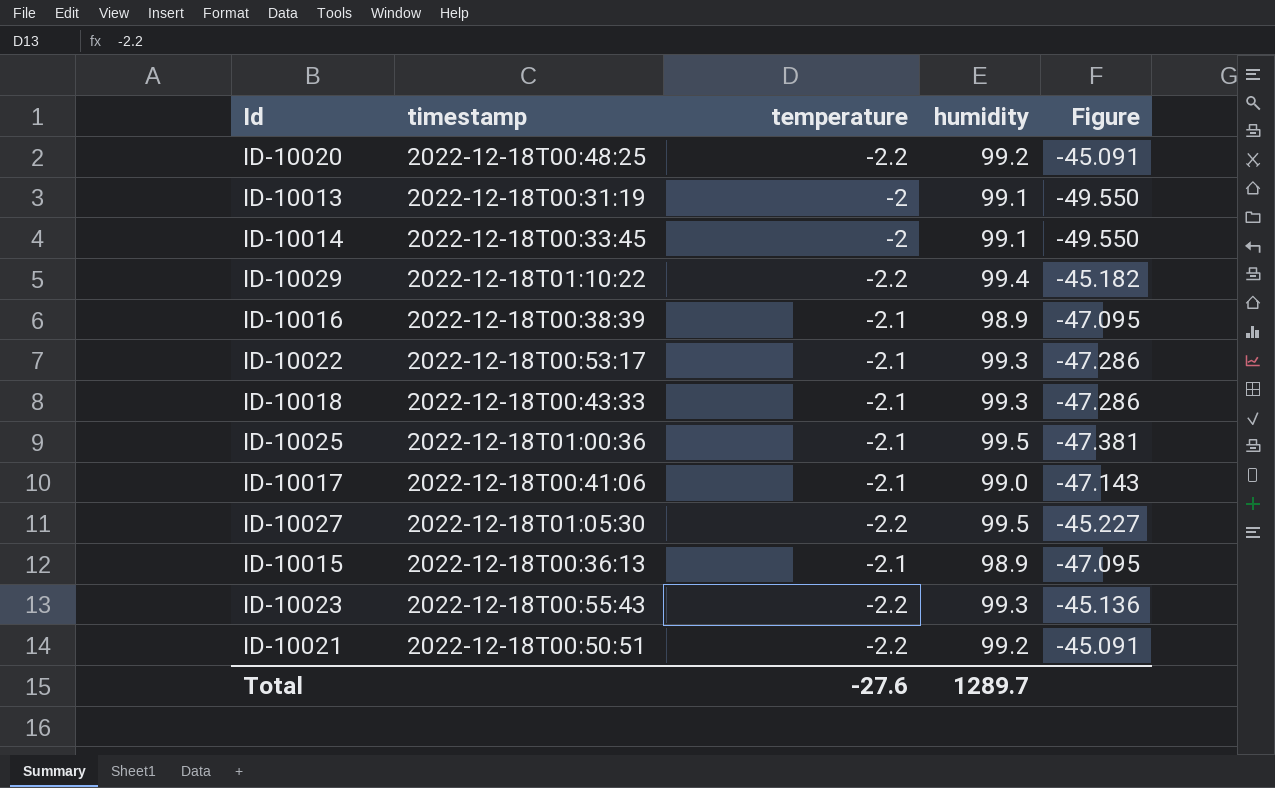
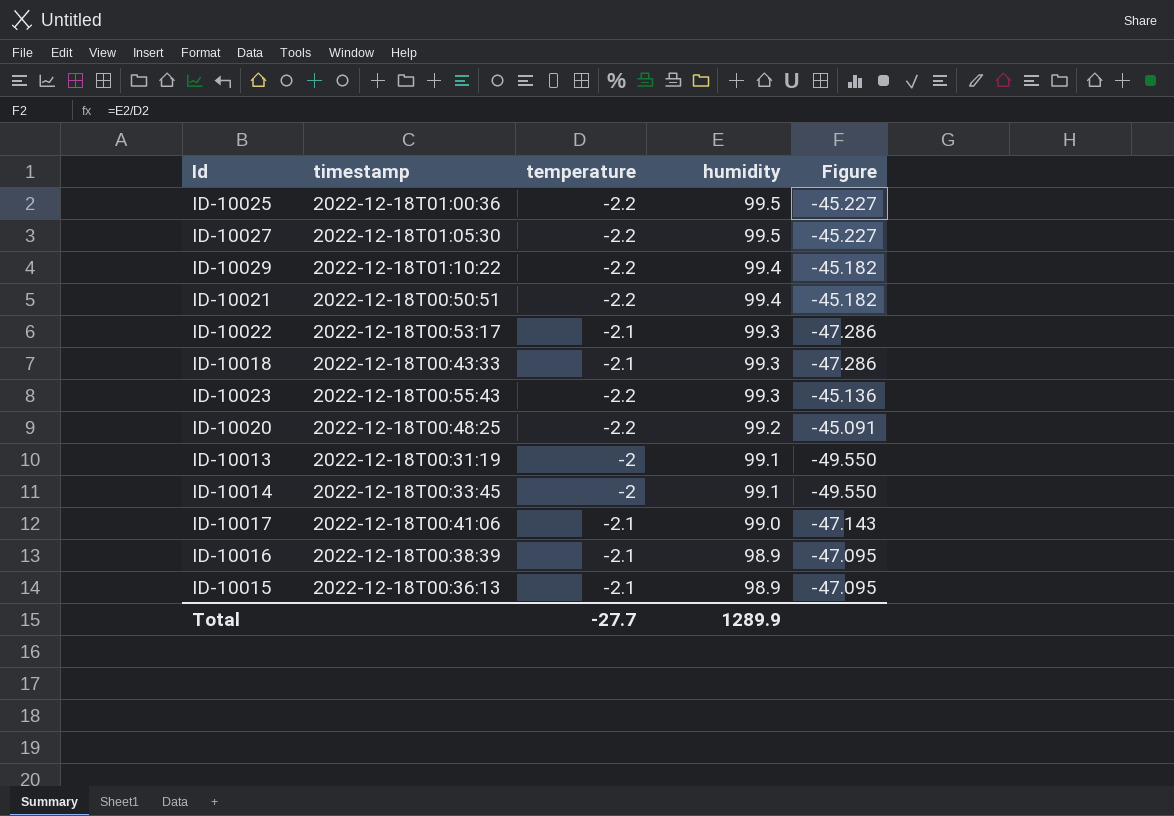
row order: none -> humidity descending
ID-10025 | temperature: -2.1 -> -2.2
ID-10025 | Figure: -47.381 -> -45.227
ID-10021 | humidity: 99.2 -> 99.4
ID-10021 | Figure: -45.091 -> -45.182
Total | temperature: -27.6 -> -27.7
Total | humidity: 1289.7 -> 1289.9

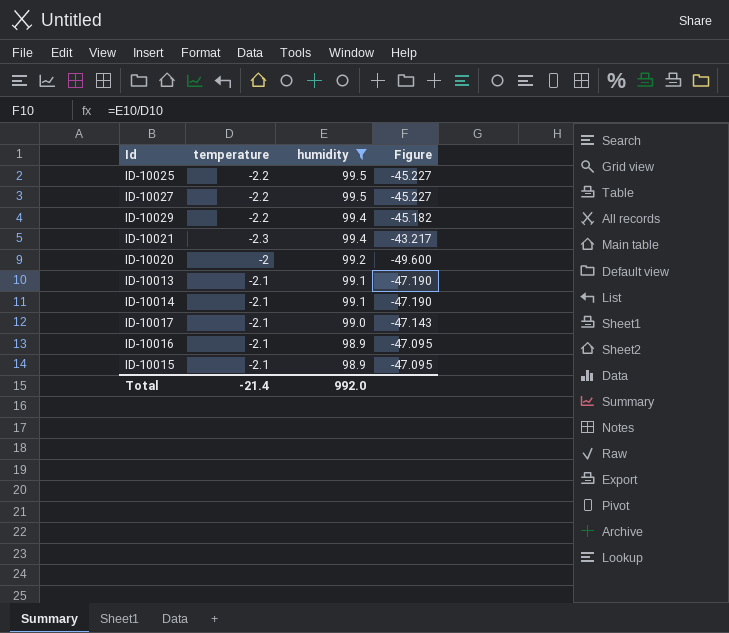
filter: none -> humidity != 99.3
column timestamp | position: 2 -> none
ID-10021 | temperature: -2.2 -> -2.3
ID-10021 | Figure: -45.182 -> -43.217
ID-10020 | temperature: -2.2 -> -2
ID-10020 | Figure: -45.091 -> -49.600
ID-10013 | temperature: -2 -> -2.1
ID-10013 | Figure: -49.550 -> -47.190
ID-10014 | temperature: -2 -> -2.1
ID-10014 | Figure: -49.550 -> -47.190
Total | temperature: -27.7 -> -21.4
Total | humidity: 1289.9 -> 992.0

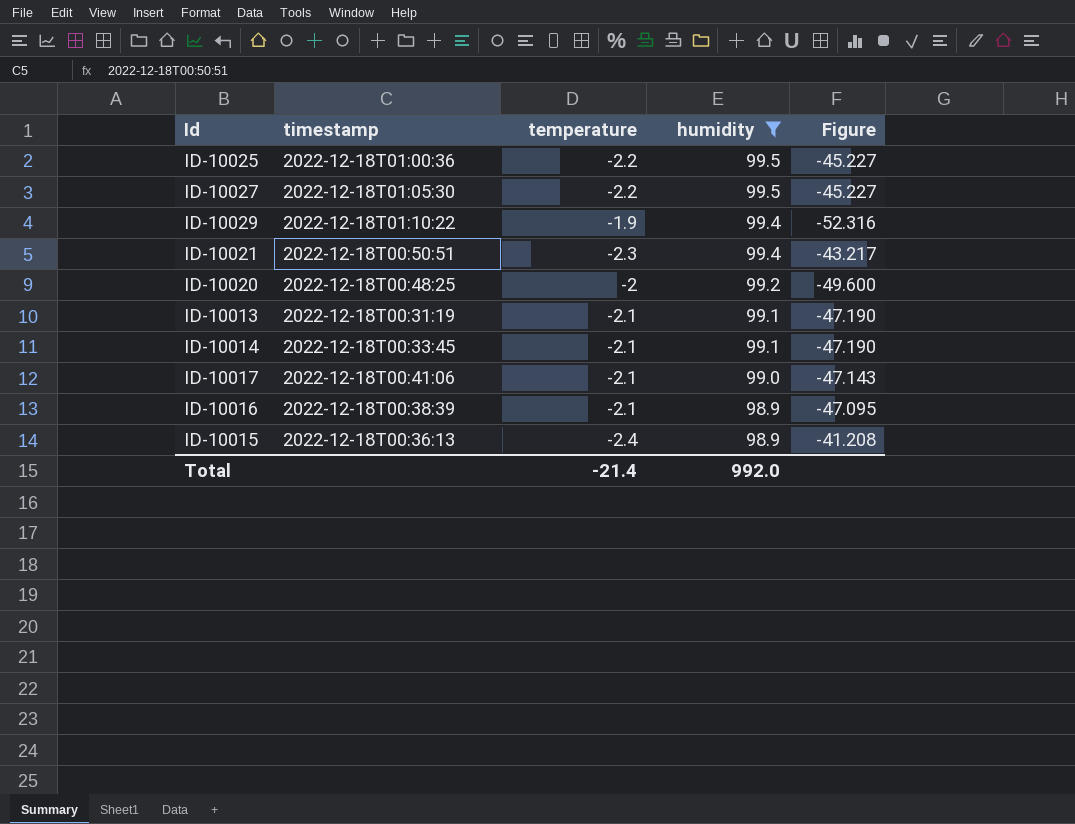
column timestamp | position: none -> 2
ID-10029 | temperature: -2.2 -> -1.9
ID-10029 | Figure: -45.182 -> -52.316
ID-10015 | temperature: -2.1 -> -2.4
ID-10015 | Figure: -47.095 -> -41.208

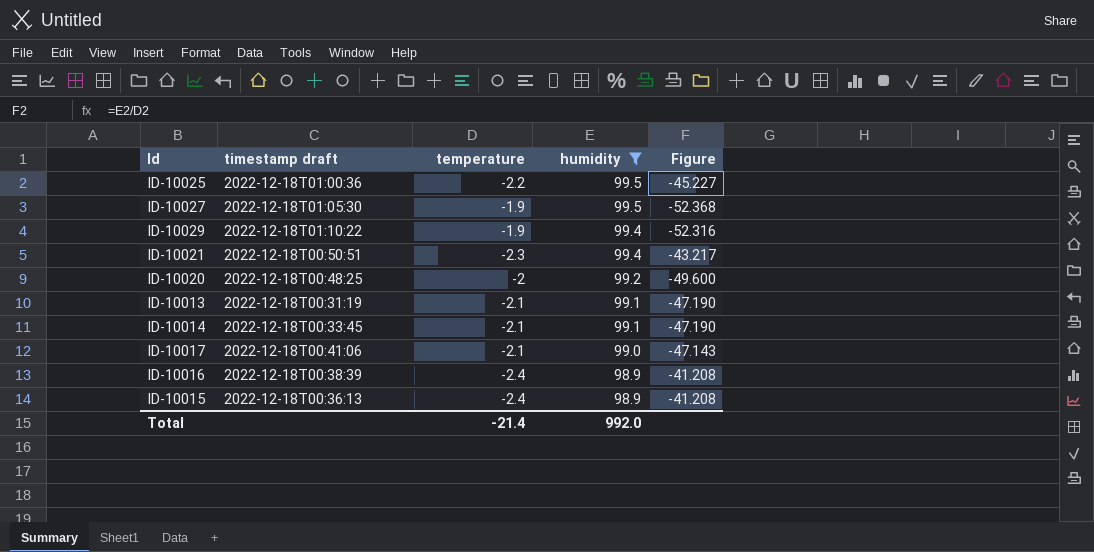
column name: timestamp -> timestamp draft
ID-10027 | temperature: -2.2 -> -1.9
ID-10027 | Figure: -45.227 -> -52.368
ID-10016 | temperature: -2.1 -> -2.4
ID-10016 | Figure: -47.095 -> -41.208

